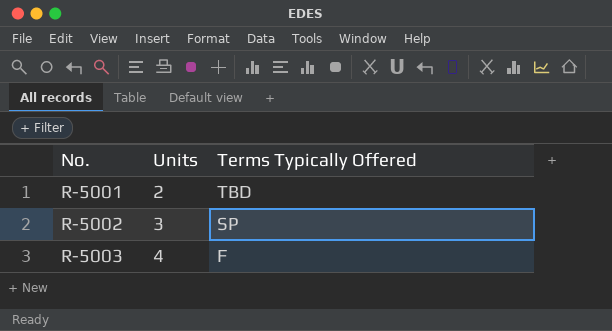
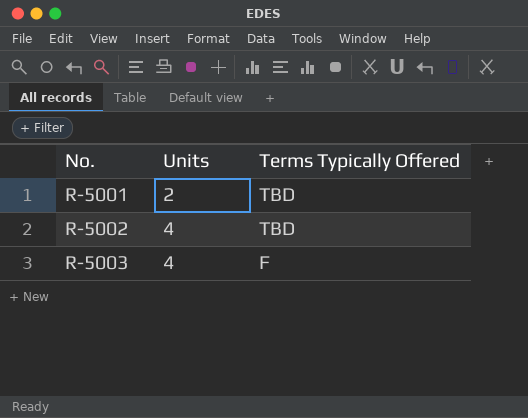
R-5002 | Units: 3 -> 4
R-5002 | Terms Typically Offered: SP -> TBD

